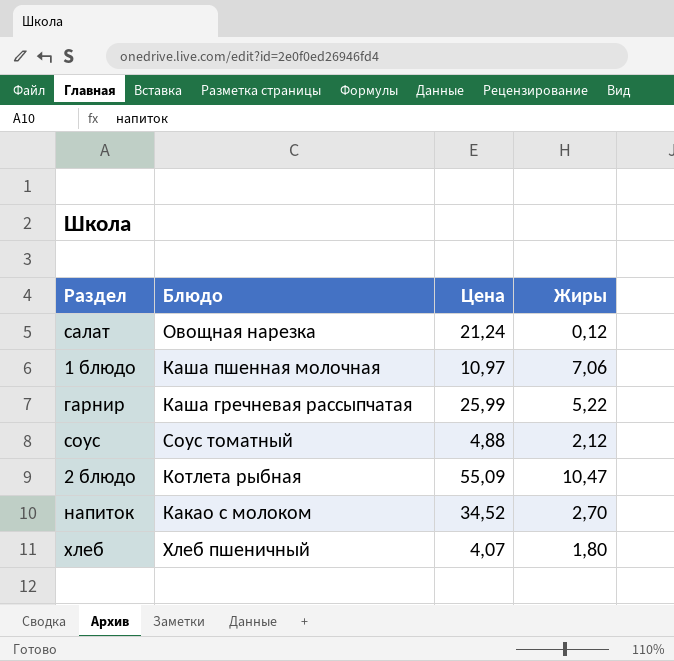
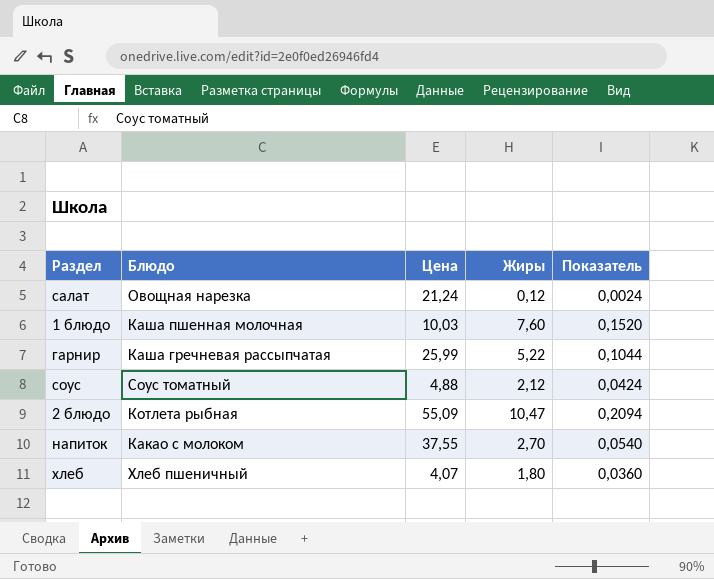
column Показатель | formula: none -> [Жиры] * 0,02
1 блюдо | Цена: 10,97 -> 10,03
1 блюдо | Жиры: 7,06 -> 7,60
напиток | Цена: 34,52 -> 37,55

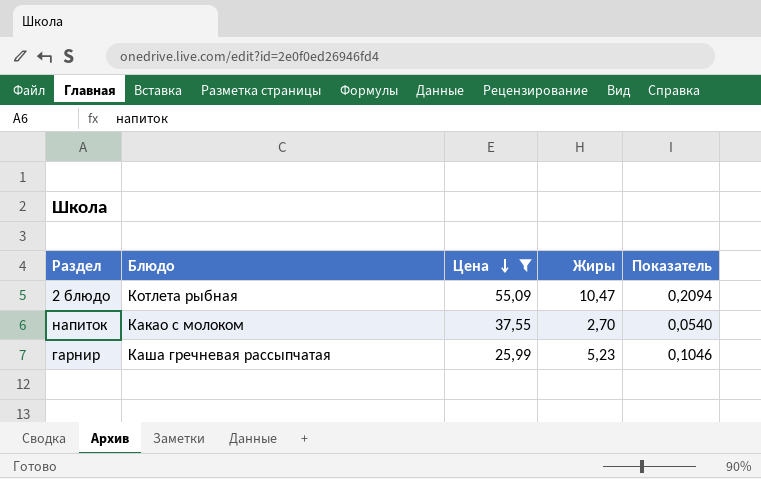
filter: none -> Цена >= 25,99
row order: none -> Цена descending
гарнир | Жиры: 5,22 -> 5,23
гарнир | Показатель: 0,1044 -> 0,1046

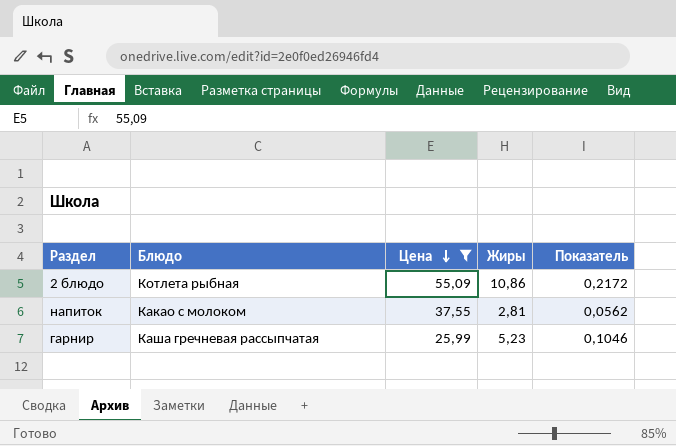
2 блюдо | Жиры: 10,47 -> 10,86
2 блюдо | Показатель: 0,2094 -> 0,2172
напиток | Жиры: 2,70 -> 2,81
напиток | Показатель: 0,0540 -> 0,0562

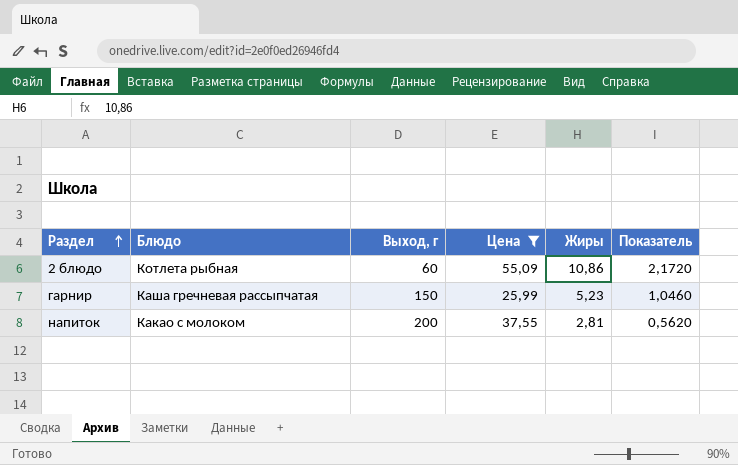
row order: Цена descending -> Раздел ascending
column Выход, г | position: none -> 3
column Показатель | formula: [Жиры] * 0,02 -> [Жиры] * 0,2

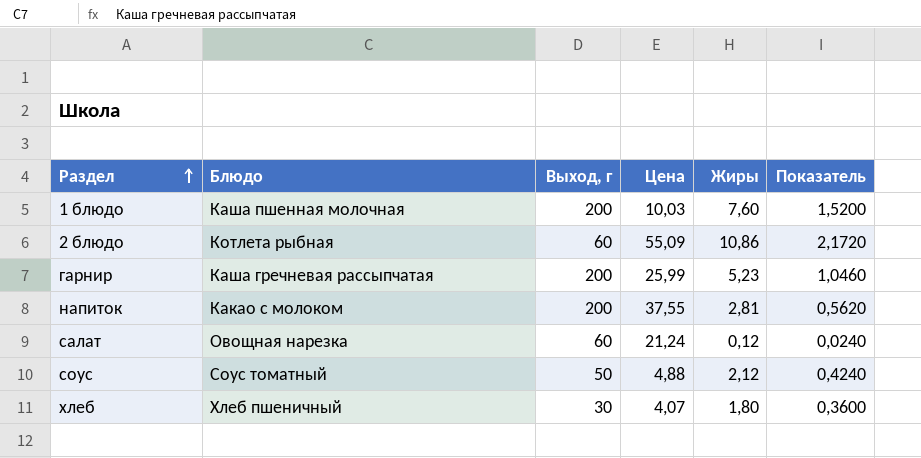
filter: Цена >= 25,99 -> none
гарнир | Выход, г: 150 -> 200

